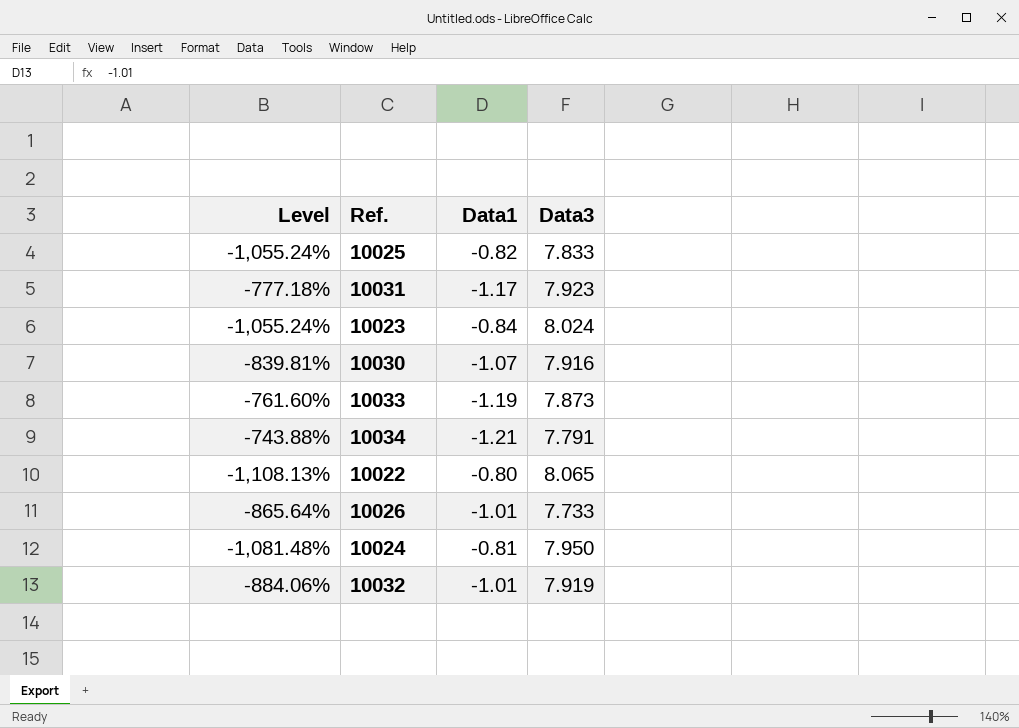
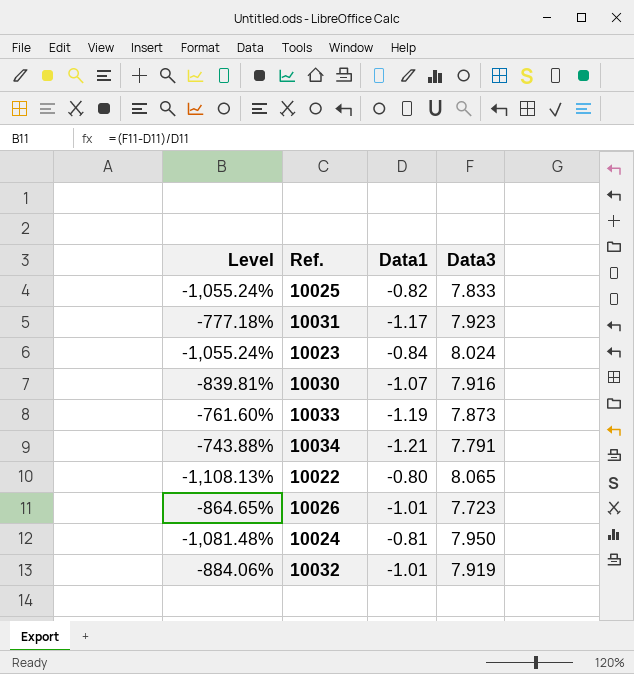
10026 | Level: -865.64% -> -864.65%
10026 | Data3: 7.733 -> 7.723

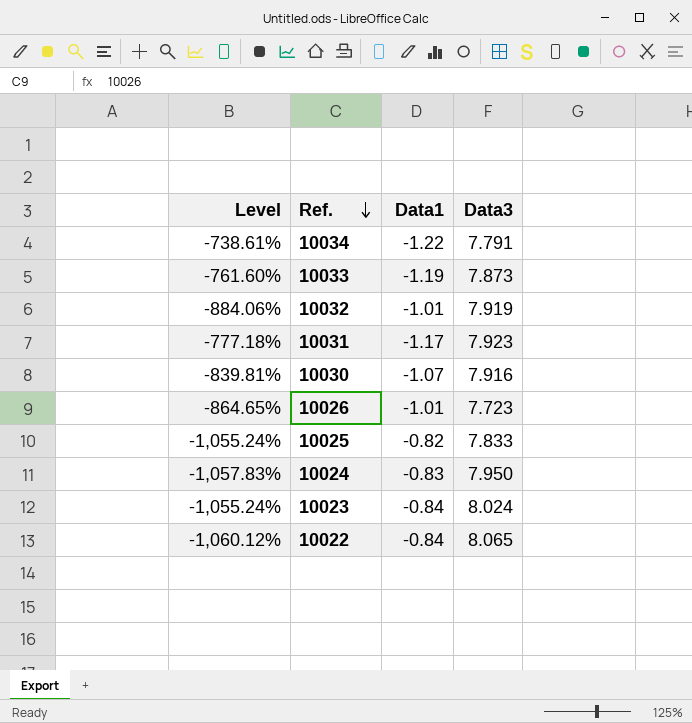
row order: none -> Ref. descending
10034 | Level: -743.88% -> -738.61%
10034 | Data1: -1.21 -> -1.22
10024 | Level: -1,081.48% -> -1,057.83%
10024 | Data1: -0.81 -> -0.83
10022 | Level: -1,108.13% -> -1,060.12%
10022 | Data1: -0.80 -> -0.84

